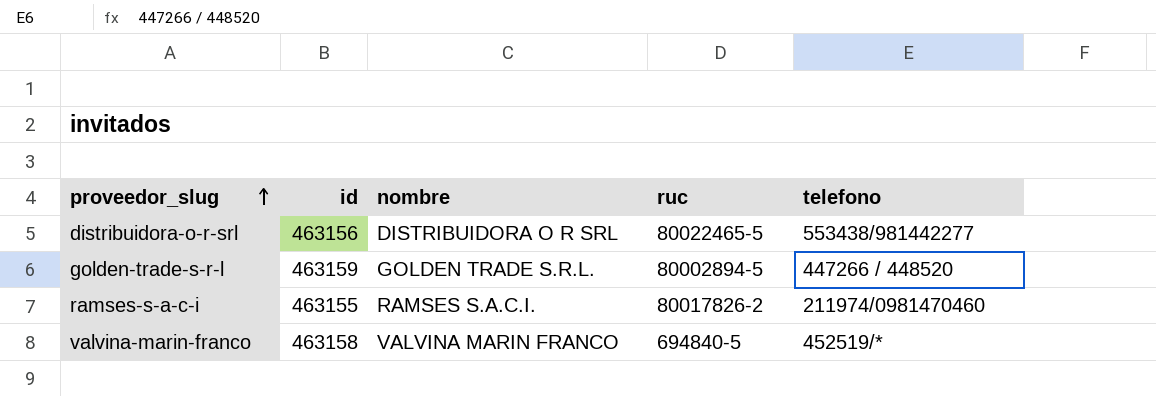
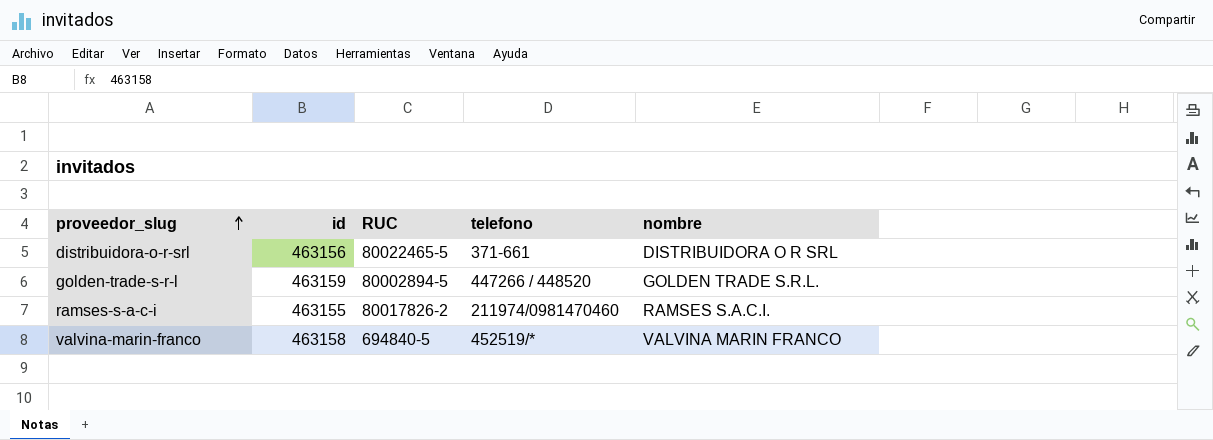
column name: ruc -> RUC
column nombre | position: 3 -> 5
distribuidora-o-r-srl | telefono: 553438/981442277 -> 371-661

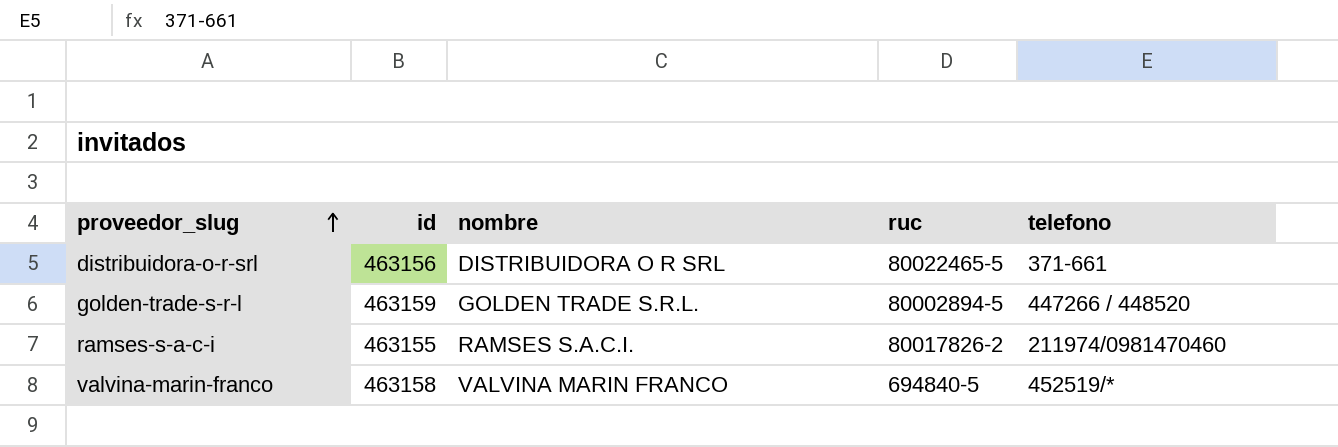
column nombre | position: 5 -> 3
column name: RUC -> ruc

